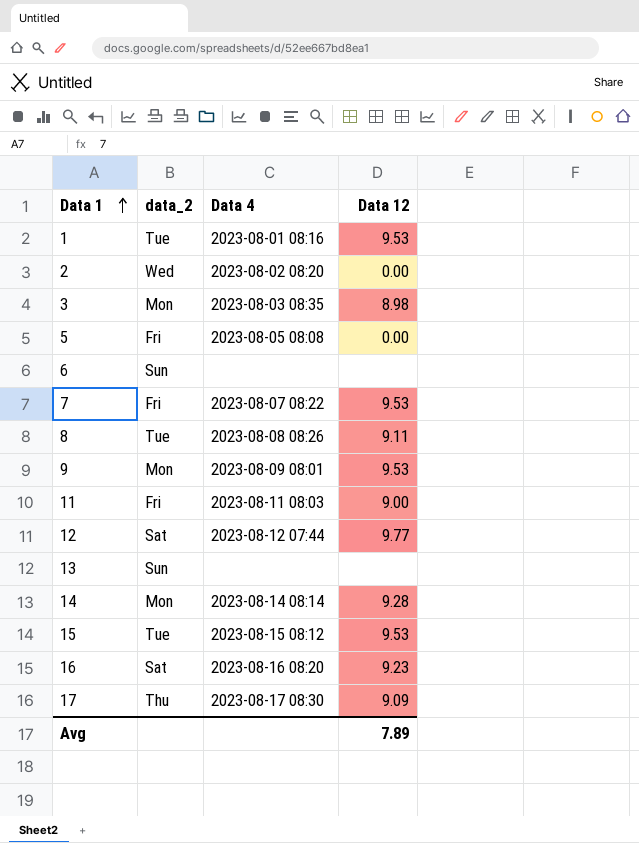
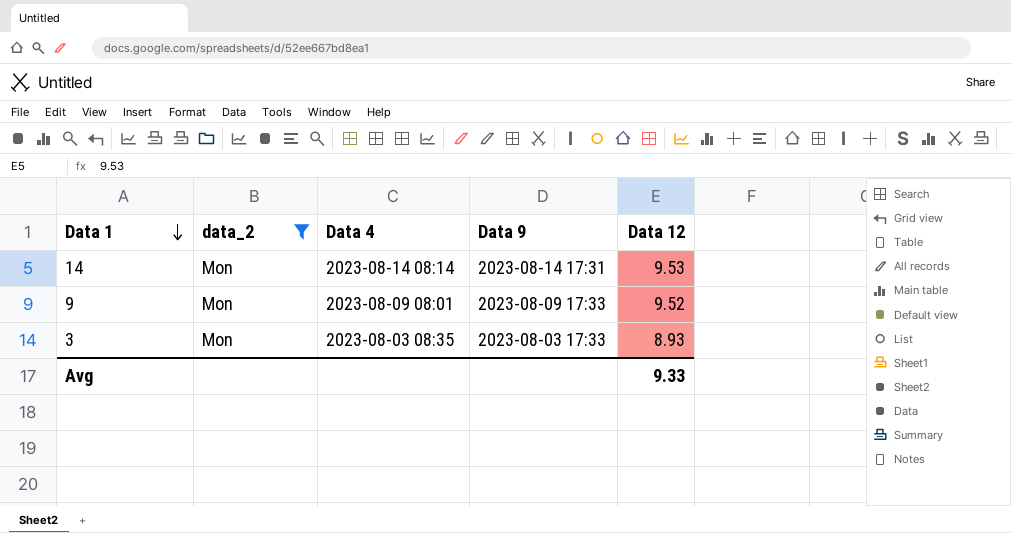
filter: none -> data_2 = Mon
row order: Data 1 ascending -> Data 1 descending
column Data 9 | position: none -> 4
14 | Data 12: 9.28 -> 9.53
9 | Data 12: 9.53 -> 9.52
3 | Data 12: 8.98 -> 8.93
Avg | Data 12: 7.89 -> 9.33

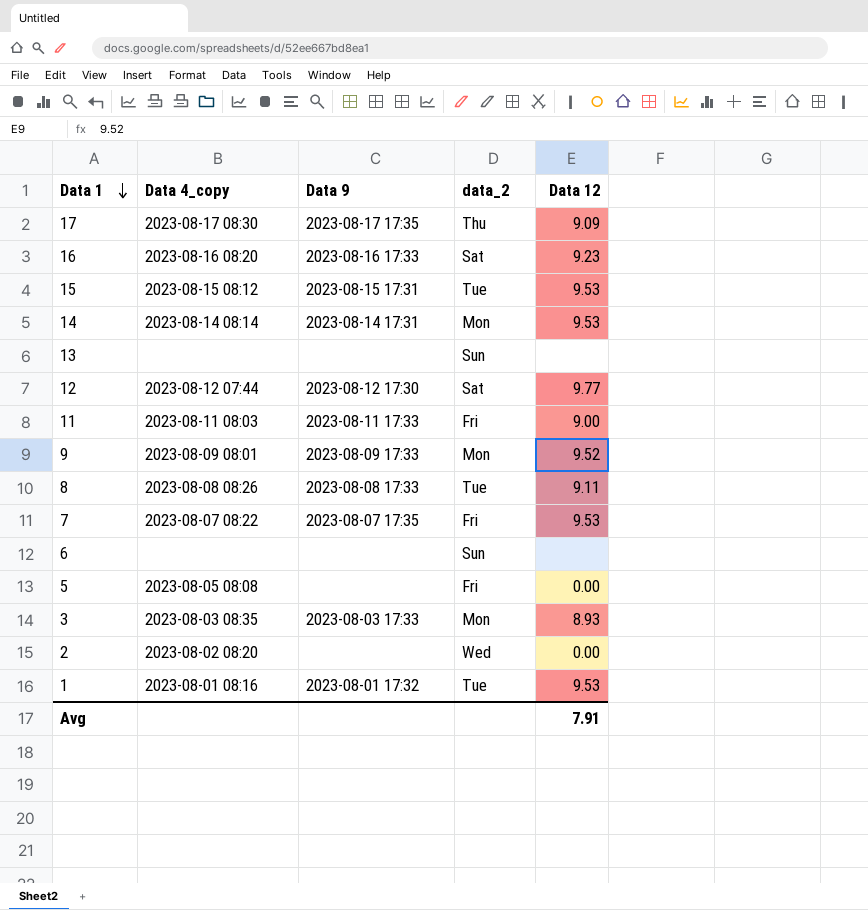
filter: data_2 = Mon -> none
column name: Data 4 -> Data 4_copy
column data_2 | position: 2 -> 4
Avg | Data 12: 9.33 -> 7.91

